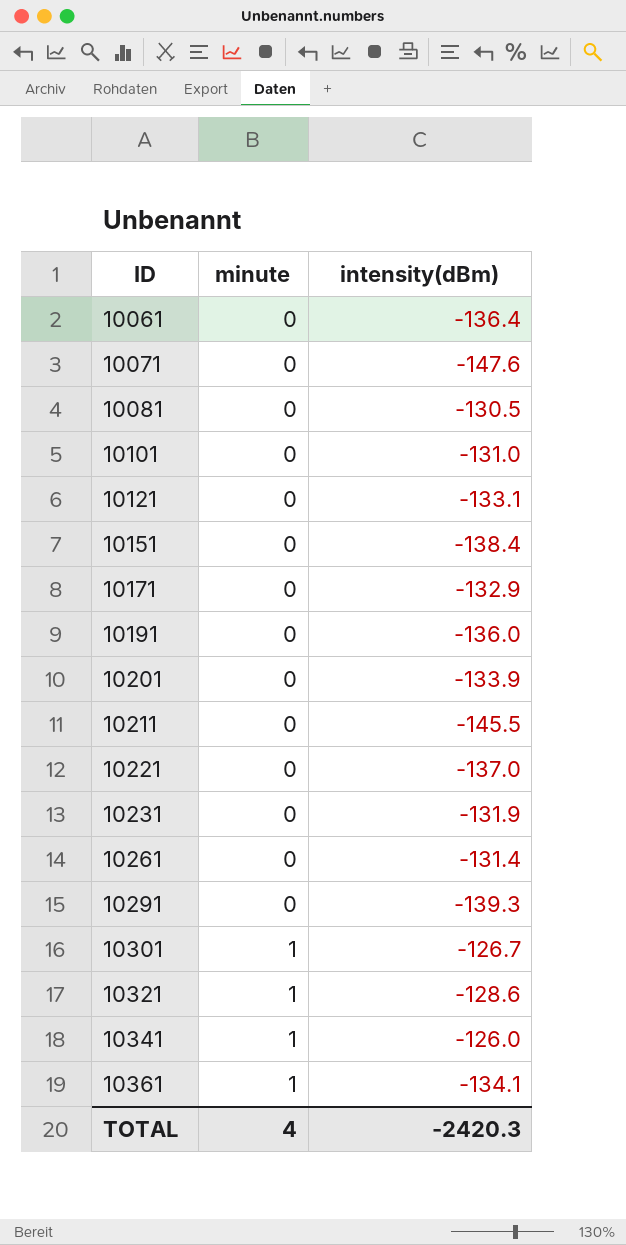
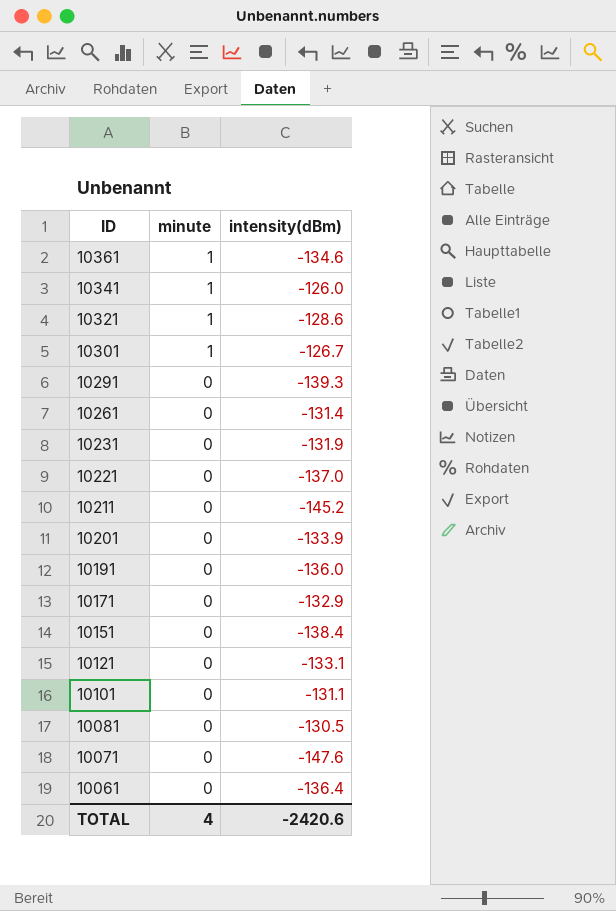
row order: ID ascending -> ID descending
10361 | intensity(dBm): -134.1 -> -134.6
10211 | intensity(dBm): -145.5 -> -145.2
10101 | intensity(dBm): -131.0 -> -131.1
TOTAL | intensity(dBm): -2420.3 -> -2420.6

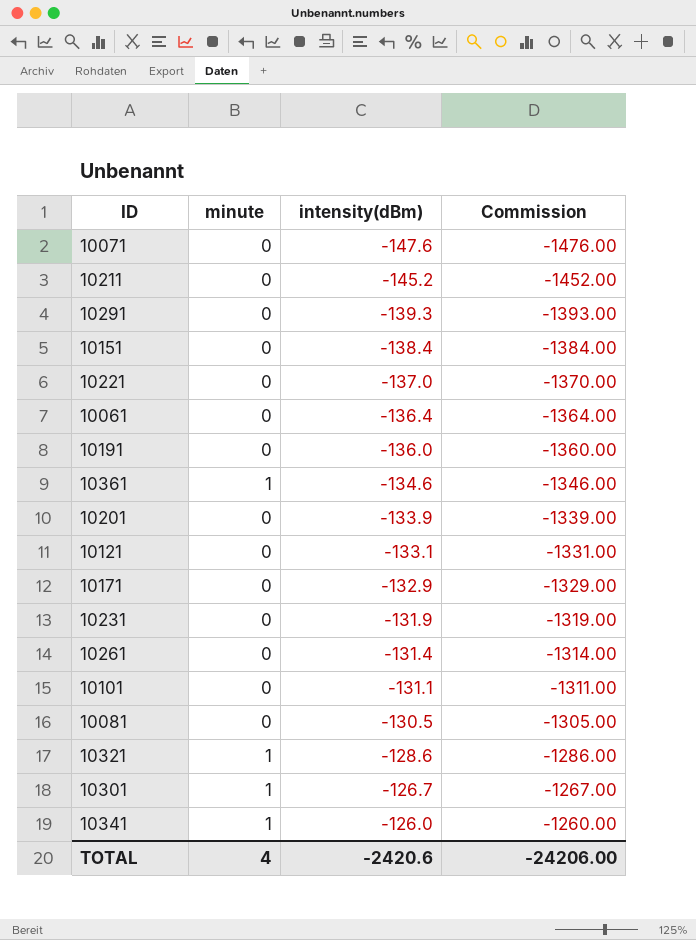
row order: ID descending -> intensity(dBm) ascending
column Commission | formula: none -> [intensity(dBm)] * 10

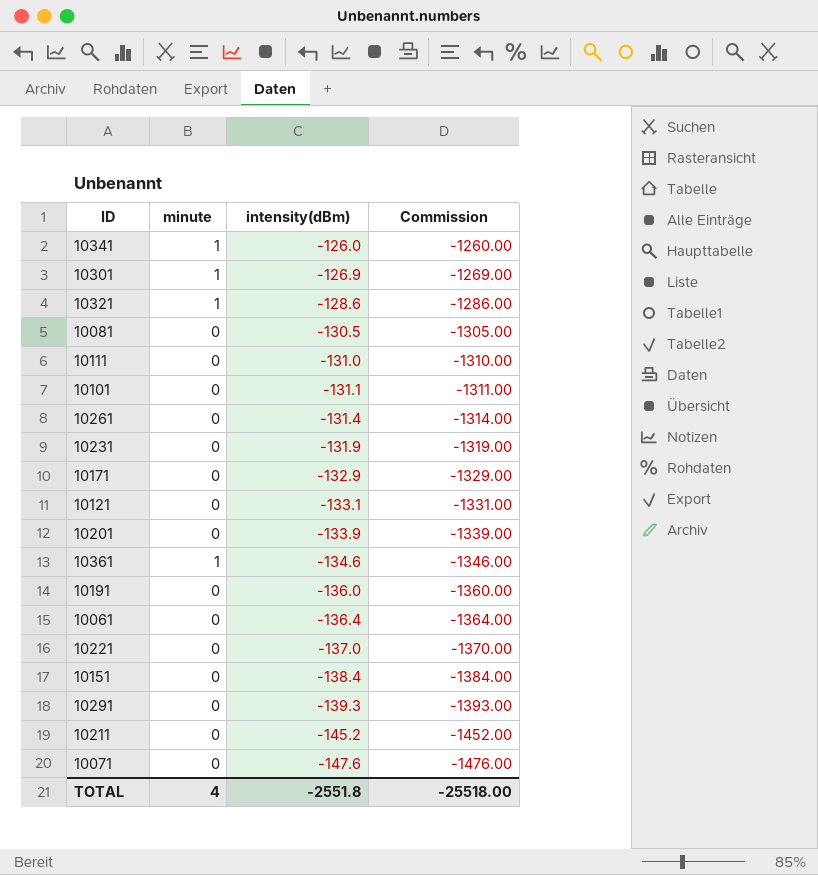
row order: intensity(dBm) ascending -> intensity(dBm) descending
10301 | intensity(dBm): -126.7 -> -126.9
10301 | Commission: -1267.00 -> -1269.00
row 10111: none -> 0 | -131.0 | -1310.00
TOTAL | intensity(dBm): -2420.6 -> -2551.8
TOTAL | Commission: -24206.00 -> -25518.00

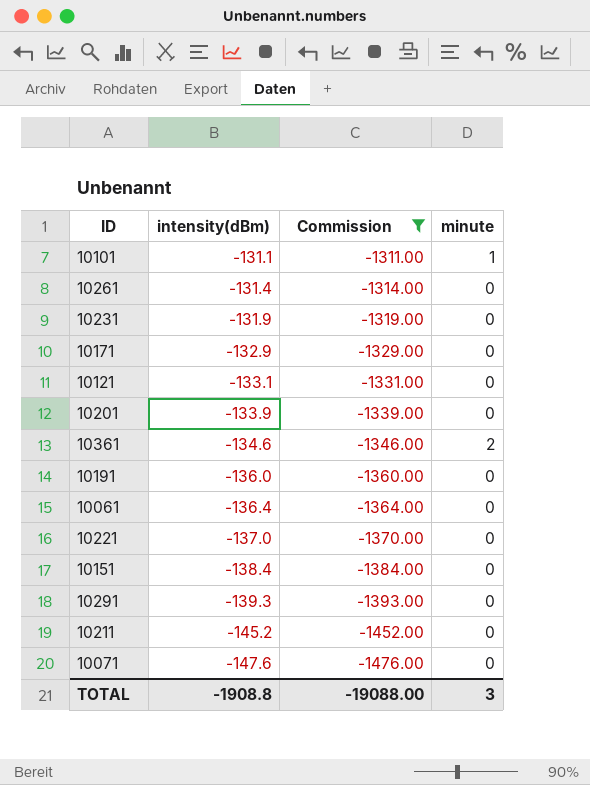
filter: none -> Commission <= -1311.00
column minute | position: 2 -> 4
10101 | minute: 0 -> 1
10361 | minute: 1 -> 2
TOTAL | intensity(dBm): -2551.8 -> -1908.8
TOTAL | Commission: -25518.00 -> -19088.00
TOTAL | minute: 4 -> 3

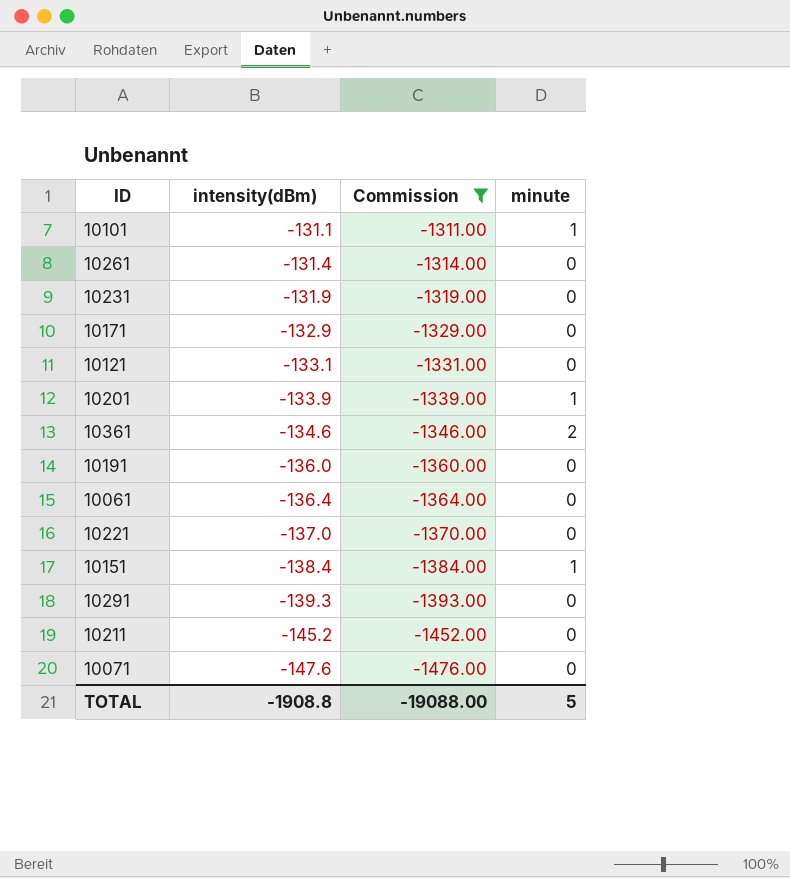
10201 | minute: 0 -> 1
10151 | minute: 0 -> 1
TOTAL | minute: 3 -> 5

